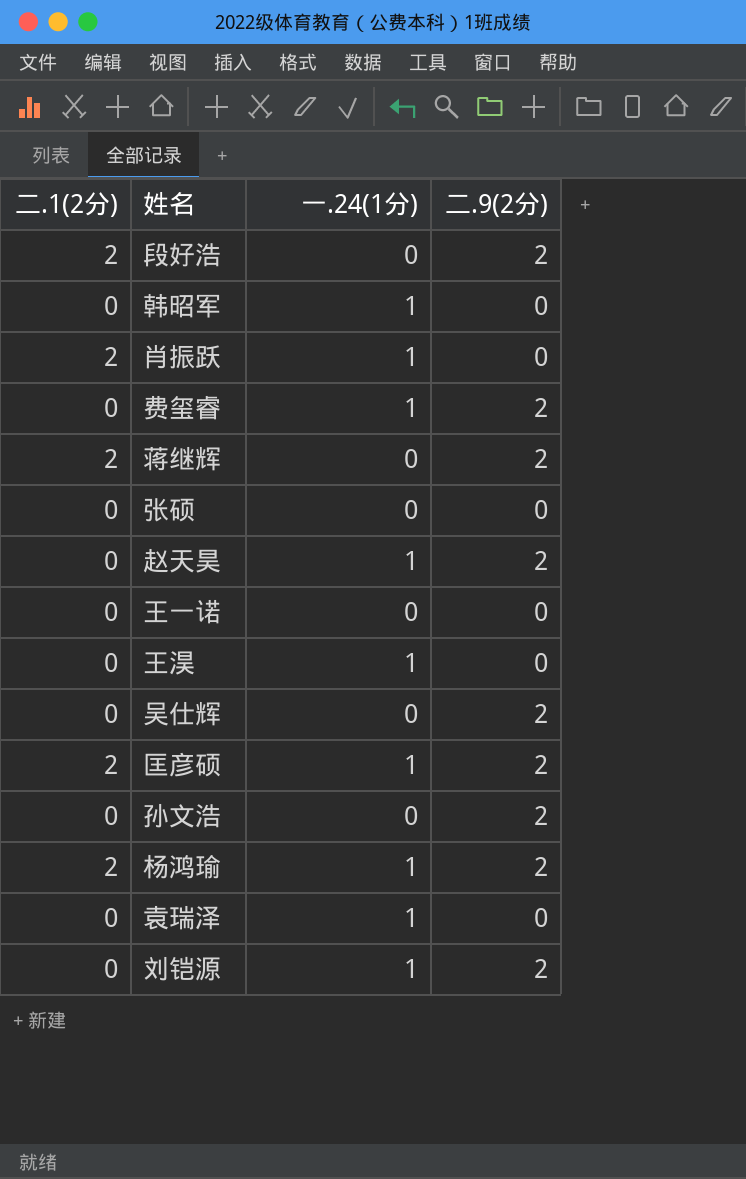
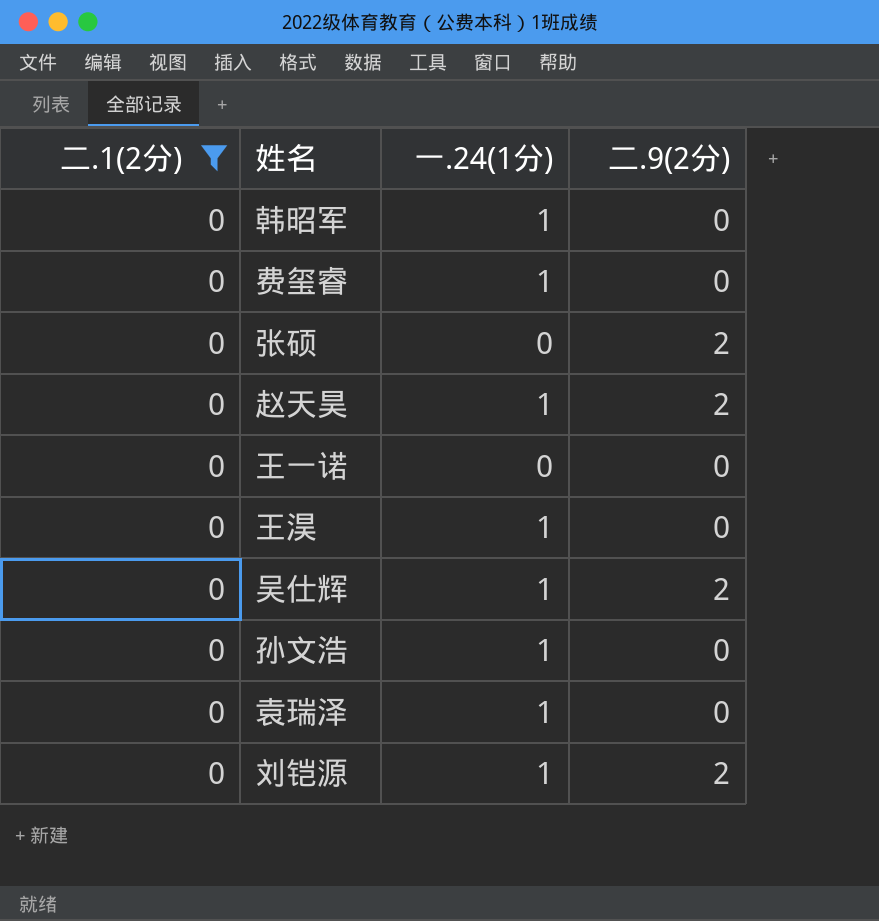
filter: none -> 二.1(2分) = 0
费玺睿 | 二.9(2分): 2 -> 0
张硕 | 二.9(2分): 0 -> 2
吴仕辉 | 一.24(1分): 0 -> 1
孙文浩 | 一.24(1分): 0 -> 1
孙文浩 | 二.9(2分): 2 -> 0

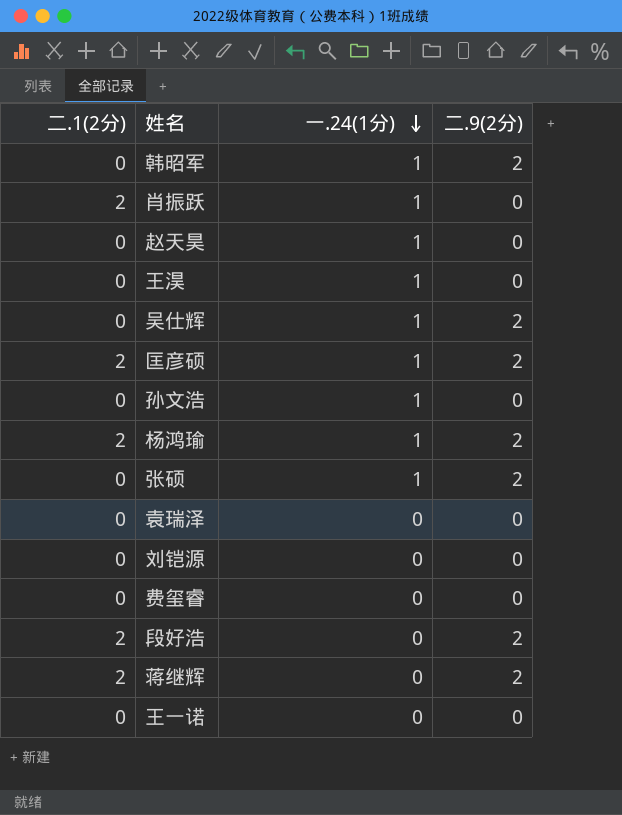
filter: 二.1(2分) = 0 -> none
row order: none -> 一.24(1分) descending
韩昭军 | 二.9(2分): 0 -> 2
赵天昊 | 二.9(2分): 2 -> 0
张硕 | 一.24(1分): 0 -> 1
袁瑞泽 | 一.24(1分): 1 -> 0
刘铠源 | 一.24(1分): 1 -> 0
刘铠源 | 二.9(2分): 2 -> 0
费玺睿 | 一.24(1分): 1 -> 0

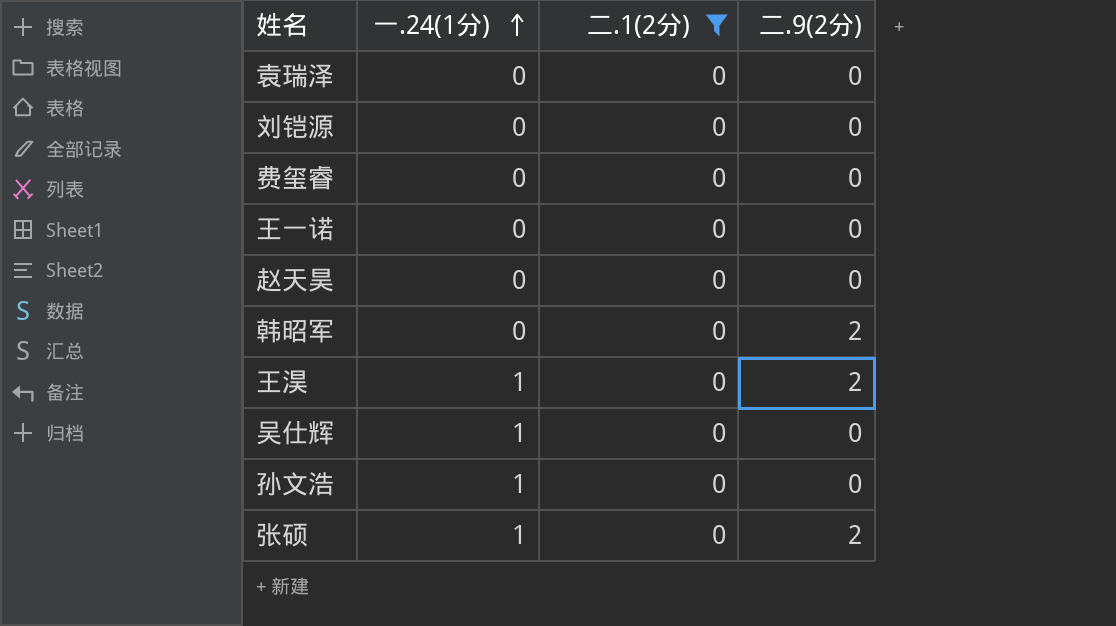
filter: none -> 二.1(2分) = 0
row order: 一.24(1分) descending -> 一.24(1分) ascending
column 二.1(2分) | position: 1 -> 3
赵天昊 | 一.24(1分): 1 -> 0
韩昭军 | 一.24(1分): 1 -> 0
王淏 | 二.9(2分): 0 -> 2
吴仕辉 | 二.9(2分): 2 -> 0

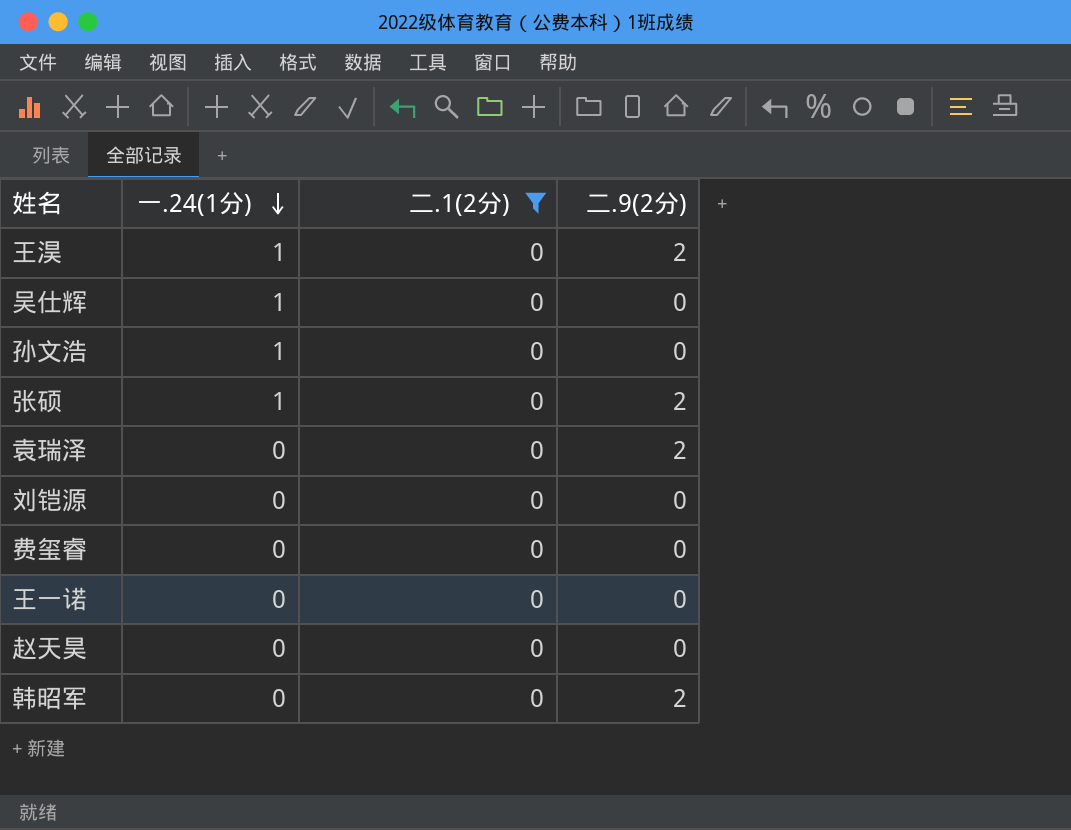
row order: 一.24(1分) ascending -> 一.24(1分) descending
袁瑞泽 | 二.9(2分): 0 -> 2

